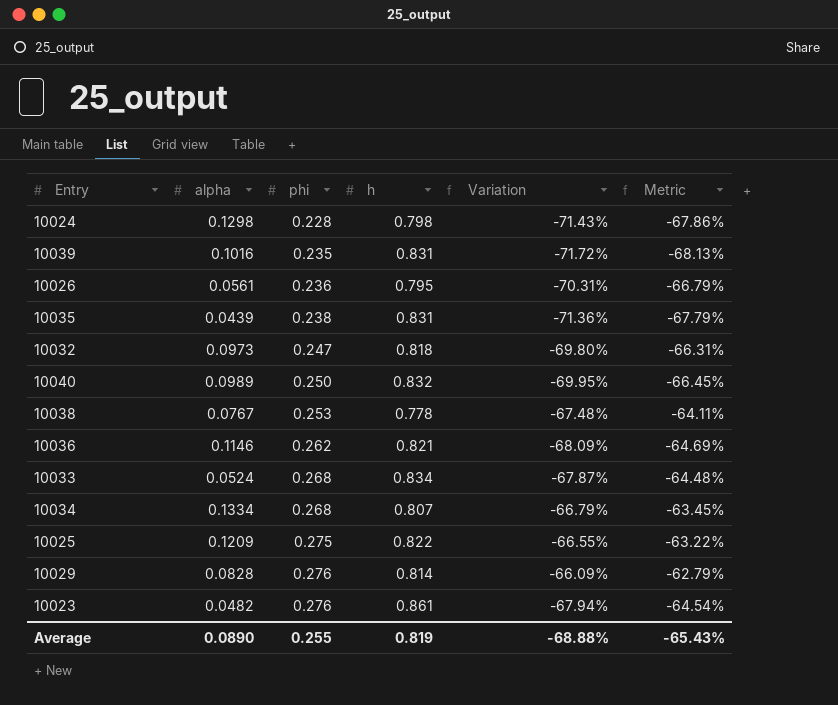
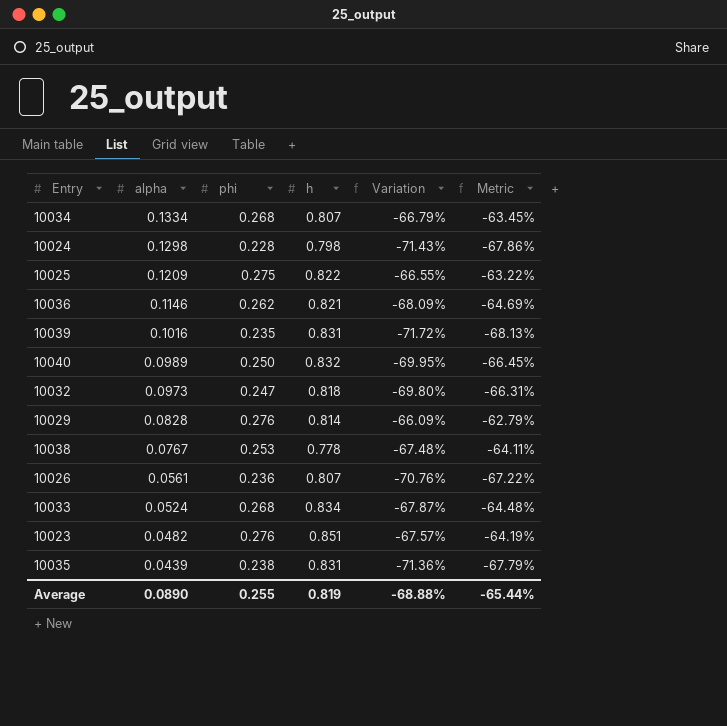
row order: phi ascending -> alpha descending
10026 | h: 0.795 -> 0.807
10026 | Variation: -70.31% -> -70.76%
10026 | Metric: -66.79% -> -67.22%
10023 | h: 0.861 -> 0.851
10023 | Variation: -67.94% -> -67.57%
10023 | Metric: -64.54% -> -64.19%
Average | Metric: -65.43% -> -65.44%

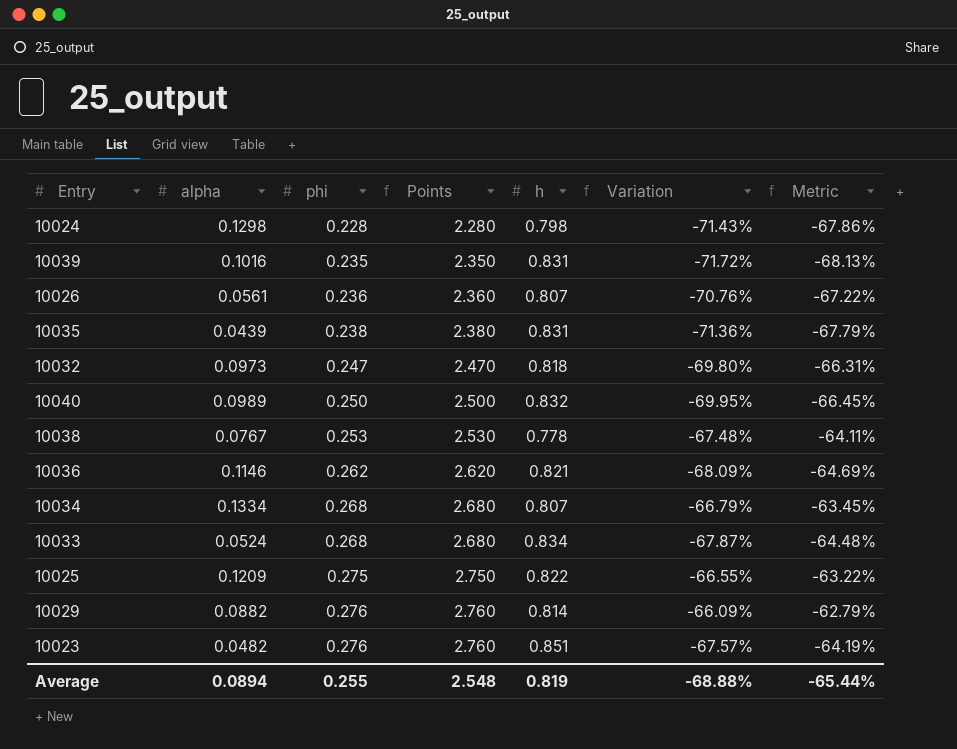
row order: alpha descending -> phi ascending
column Points | formula: none -> [phi] * 10
10029 | alpha: 0.0828 -> 0.0882
Average | alpha: 0.0890 -> 0.0894

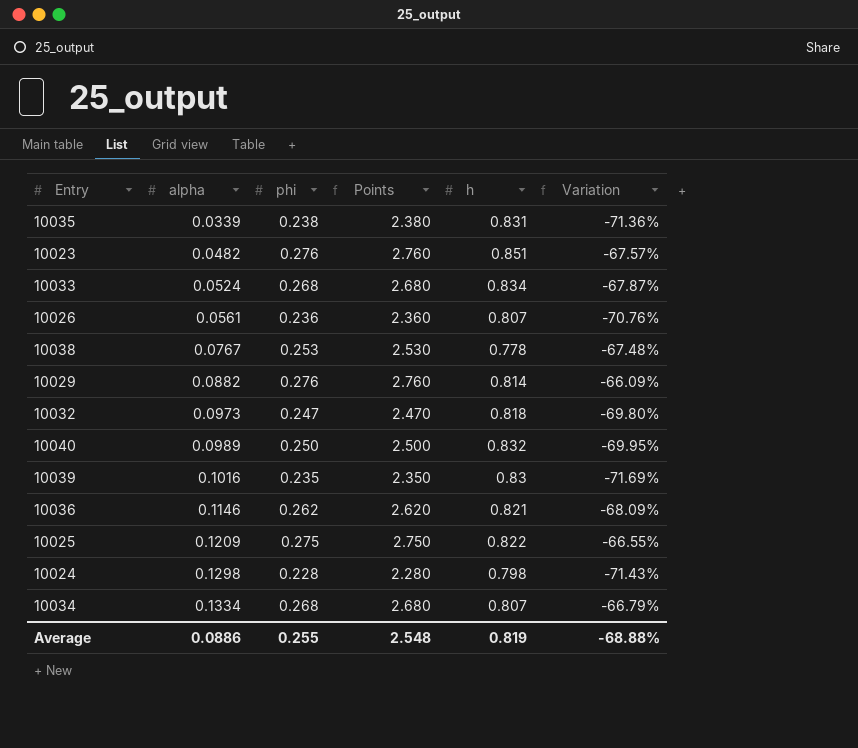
row order: phi ascending -> alpha ascending
column Metric | formula: [Variation] * 0.95 -> none
10035 | alpha: 0.0439 -> 0.0339
10039 | h: 0.831 -> 0.83
10039 | Variation: -71.72% -> -71.69%
Average | alpha: 0.0894 -> 0.0886

